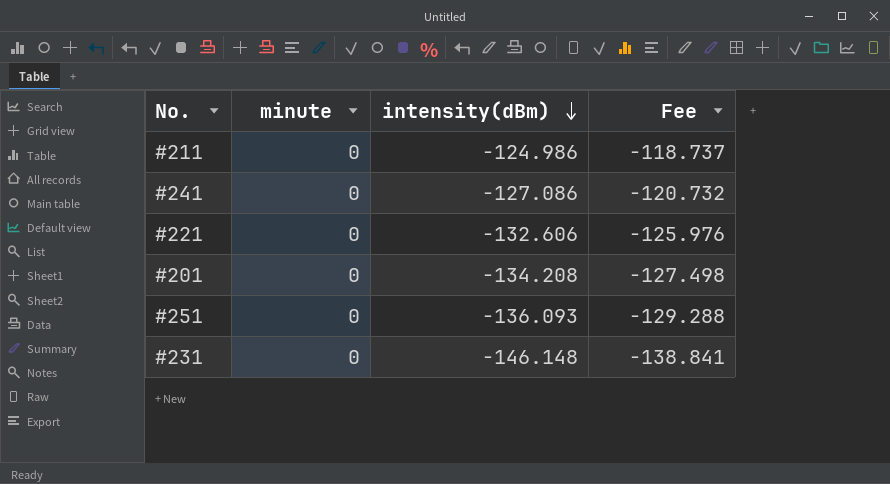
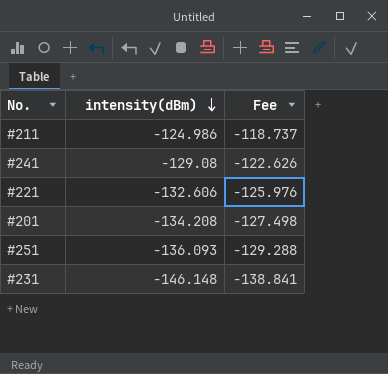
column minute | position: 2 -> none
#241 | intensity(dBm): -127.086 -> -129.08
#241 | Fee: -120.732 -> -122.626

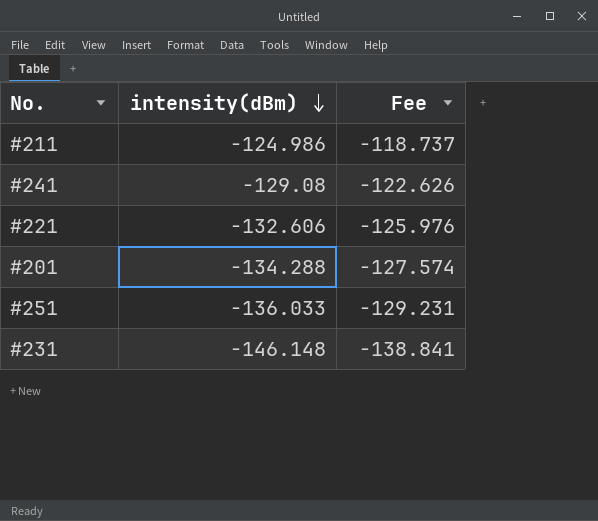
#201 | intensity(dBm): -134.208 -> -134.288
#201 | Fee: -127.498 -> -127.574
#251 | intensity(dBm): -136.093 -> -136.033
#251 | Fee: -129.288 -> -129.231

